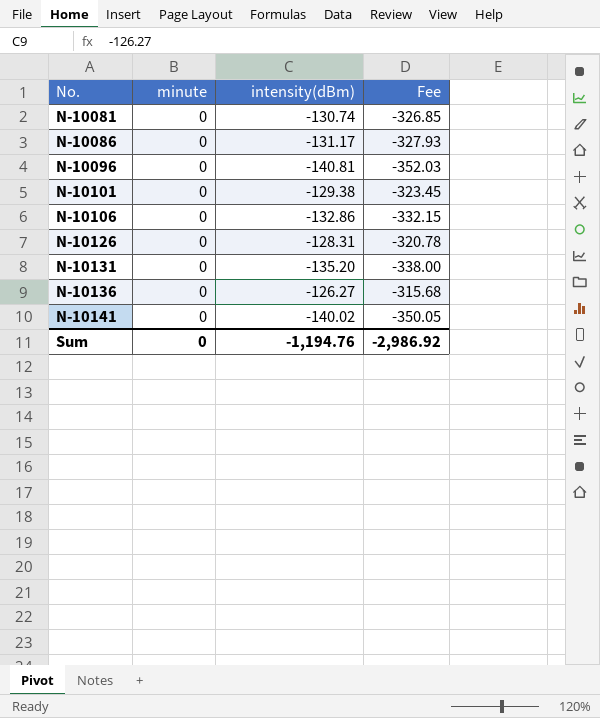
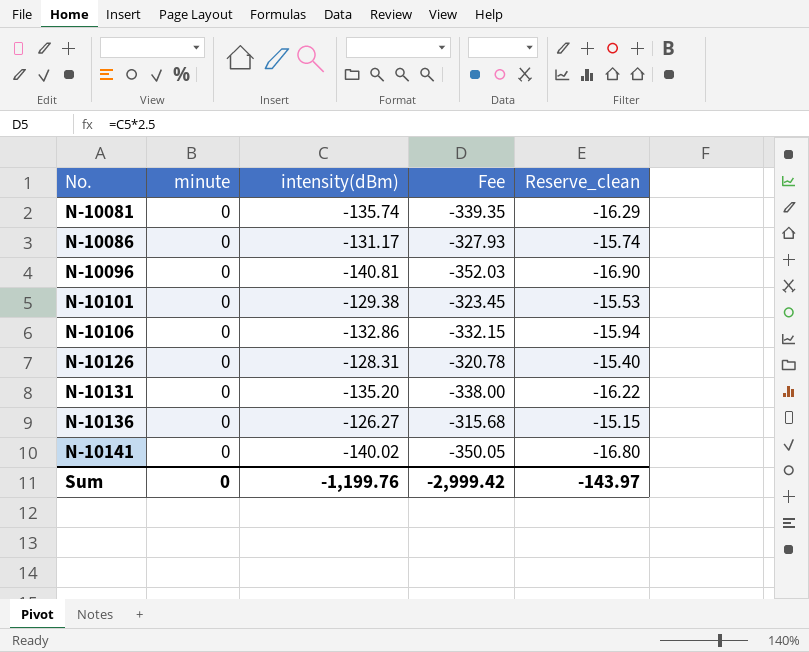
column Reserve_clean | formula: none -> [intensity(dBm)] * 0.12
N-10081 | intensity(dBm): -130.74 -> -135.74
N-10081 | Fee: -326.85 -> -339.35
Sum | intensity(dBm): -1,194.76 -> -1,199.76
Sum | Fee: -2,986.92 -> -2,999.42

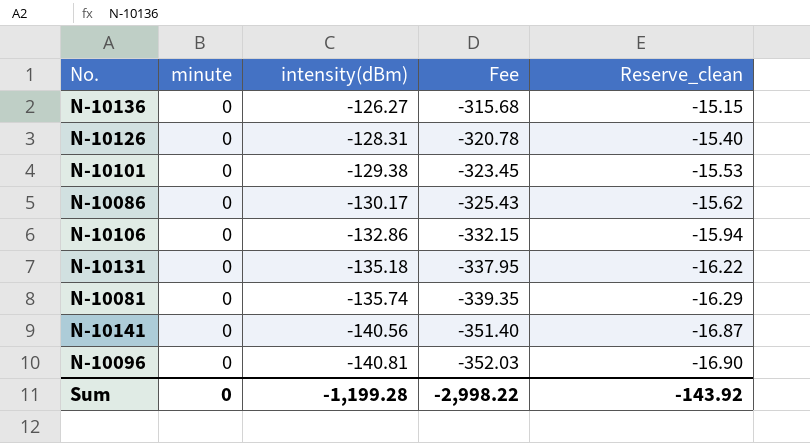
row order: No. ascending -> intensity(dBm) descending
N-10086 | intensity(dBm): -131.17 -> -130.17
N-10086 | Fee: -327.93 -> -325.43
N-10086 | Reserve_clean: -15.74 -> -15.62
N-10131 | intensity(dBm): -135.20 -> -135.18
N-10131 | Fee: -338.00 -> -337.95
N-10141 | intensity(dBm): -140.02 -> -140.56
N-10141 | Fee: -350.05 -> -351.40
N-10141 | Reserve_clean: -16.80 -> -16.87
Sum | intensity(dBm): -1,199.76 -> -1,199.28
Sum | Fee: -2,999.42 -> -2,998.22
Sum | Reserve_clean: -143.97 -> -143.92

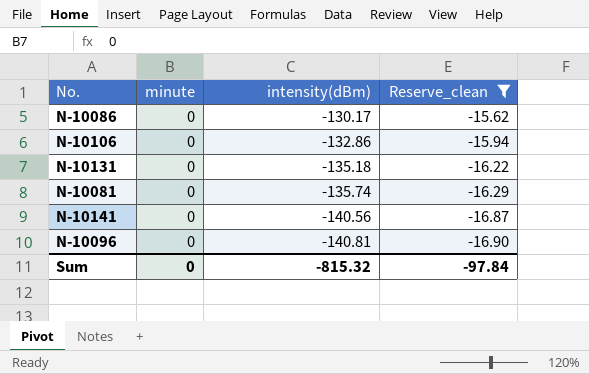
filter: none -> Reserve_clean <= -15.62
column Fee | formula: [intensity(dBm)] * 2.5 -> none
Sum | intensity(dBm): -1,199.28 -> -815.32
Sum | Reserve_clean: -143.92 -> -97.84

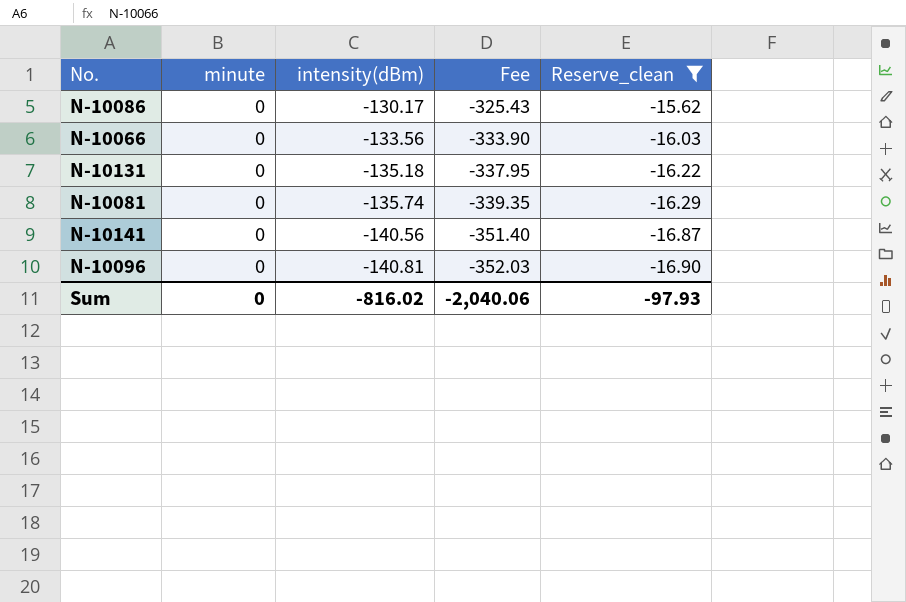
column Fee | formula: none -> [intensity(dBm)] * 2.5
row N-10106: 0 | -132.86 | -15.94 -> none
row N-10066: none -> 0 | -133.56 | -333.90 | -16.03
Sum | intensity(dBm): -815.32 -> -816.02
Sum | Reserve_clean: -97.84 -> -97.93

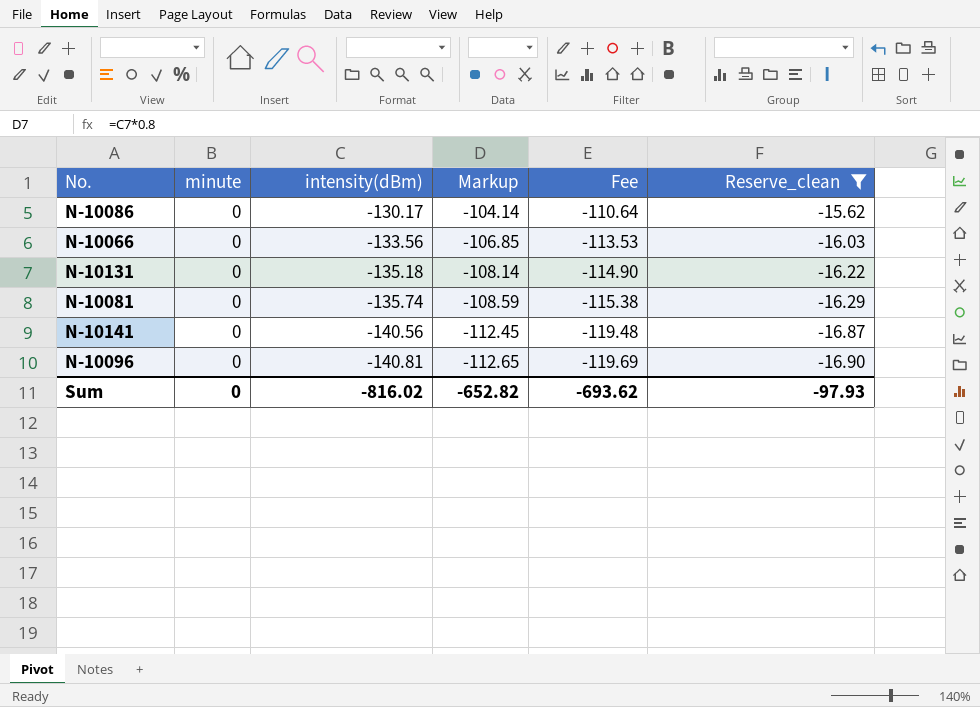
column Markup | formula: none -> [intensity(dBm)] * 0.8
column Fee | formula: [intensity(dBm)] * 2.5 -> [intensity(dBm)] * 0.85
Sum | Fee: -2,040.06 -> -693.62

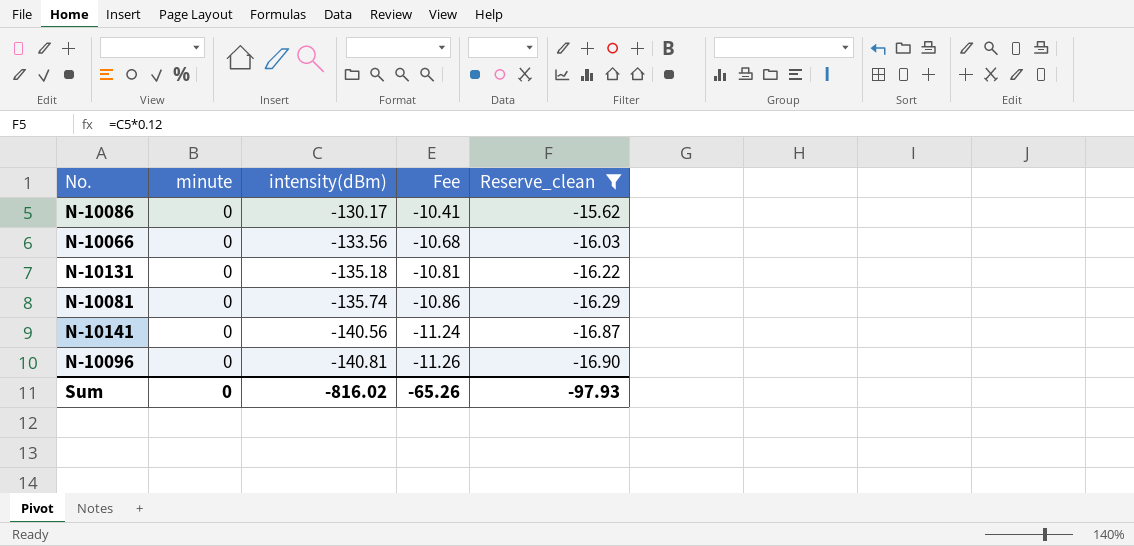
column Markup | formula: [intensity(dBm)] * 0.8 -> none
column Fee | formula: [intensity(dBm)] * 0.85 -> [intensity(dBm)] * 0.08
Sum | Fee: -693.62 -> -65.26

